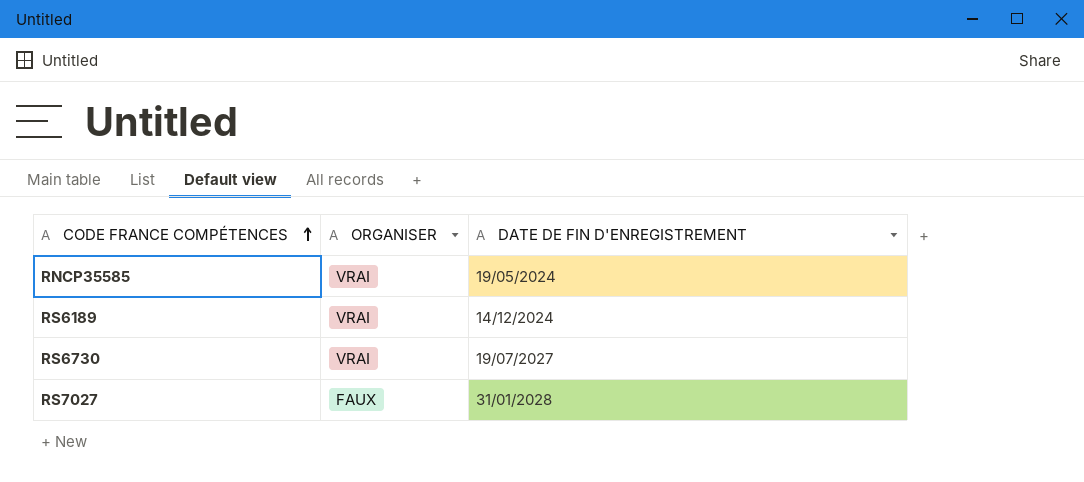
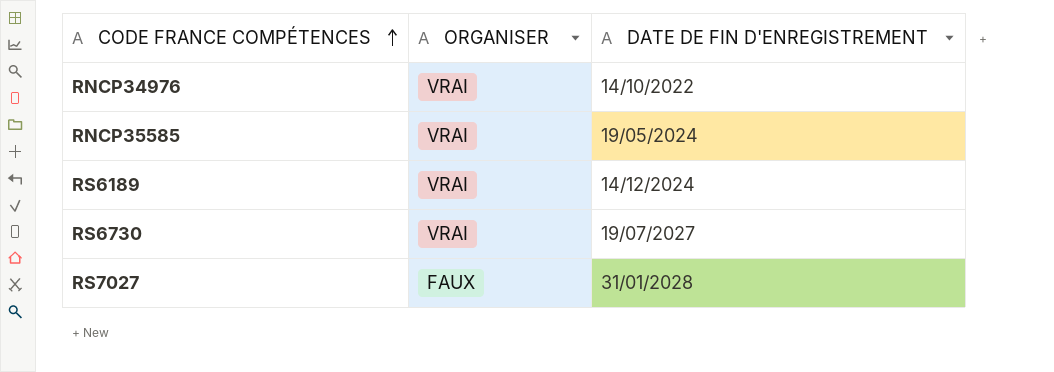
row RNCP34976: none -> VRAI | 14/10/2022

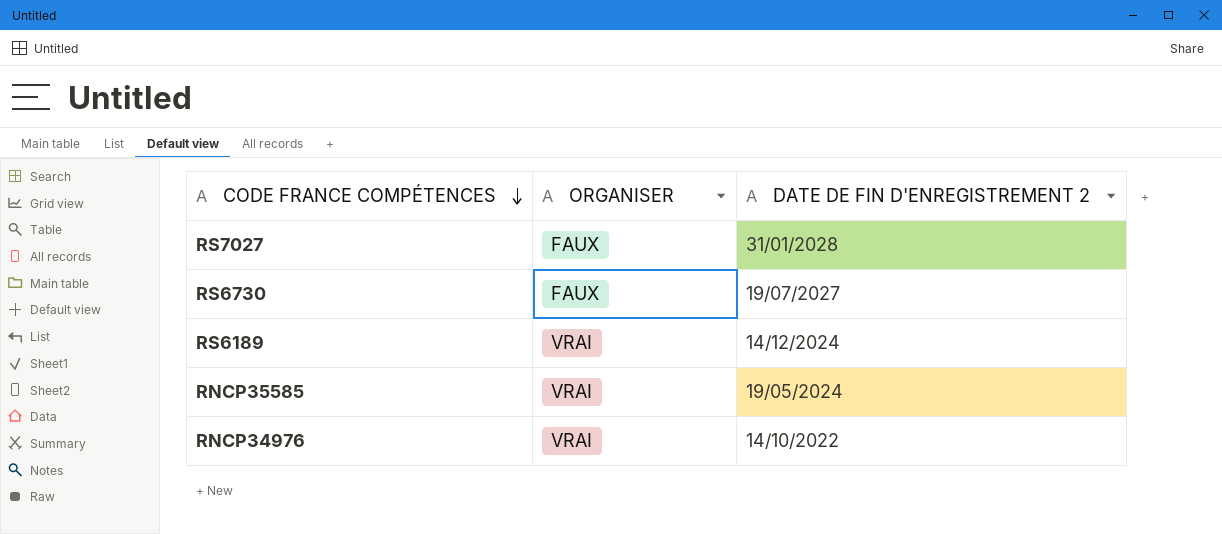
row order: CODE FRANCE COMPÉTENCES ascending -> CODE FRANCE COMPÉTENCES descending
column name: DATE DE FIN D'ENREGISTREMENT -> DATE DE FIN D'ENREGISTREMENT 2
RS6730 | ORGANISER: VRAI -> FAUX

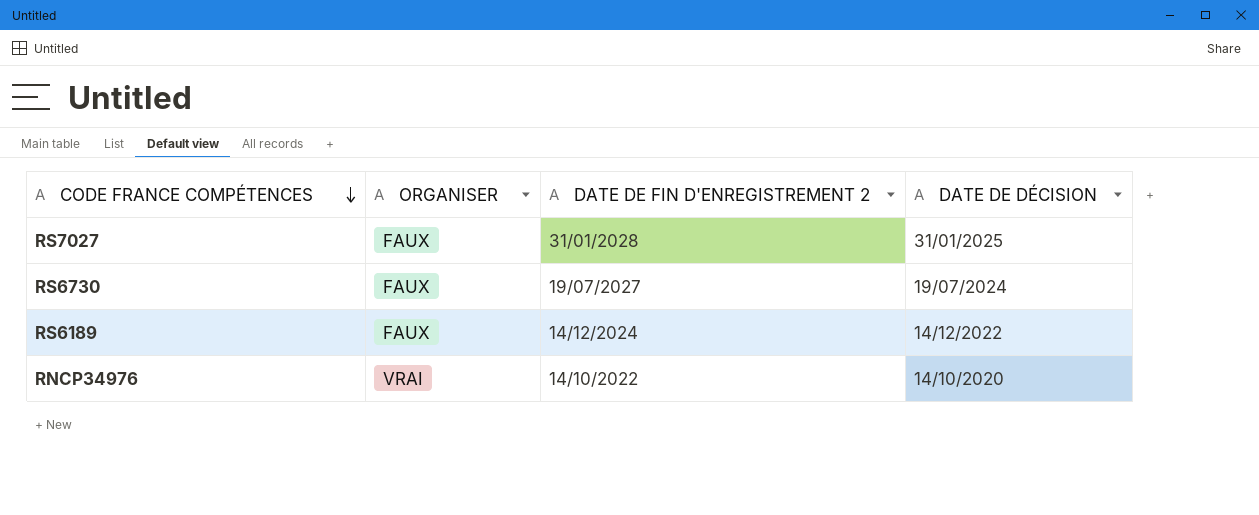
column DATE DE DÉCISION | position: none -> 4
row RNCP35585: VRAI | 19/05/2024 -> none
RS6189 | ORGANISER: VRAI -> FAUX

